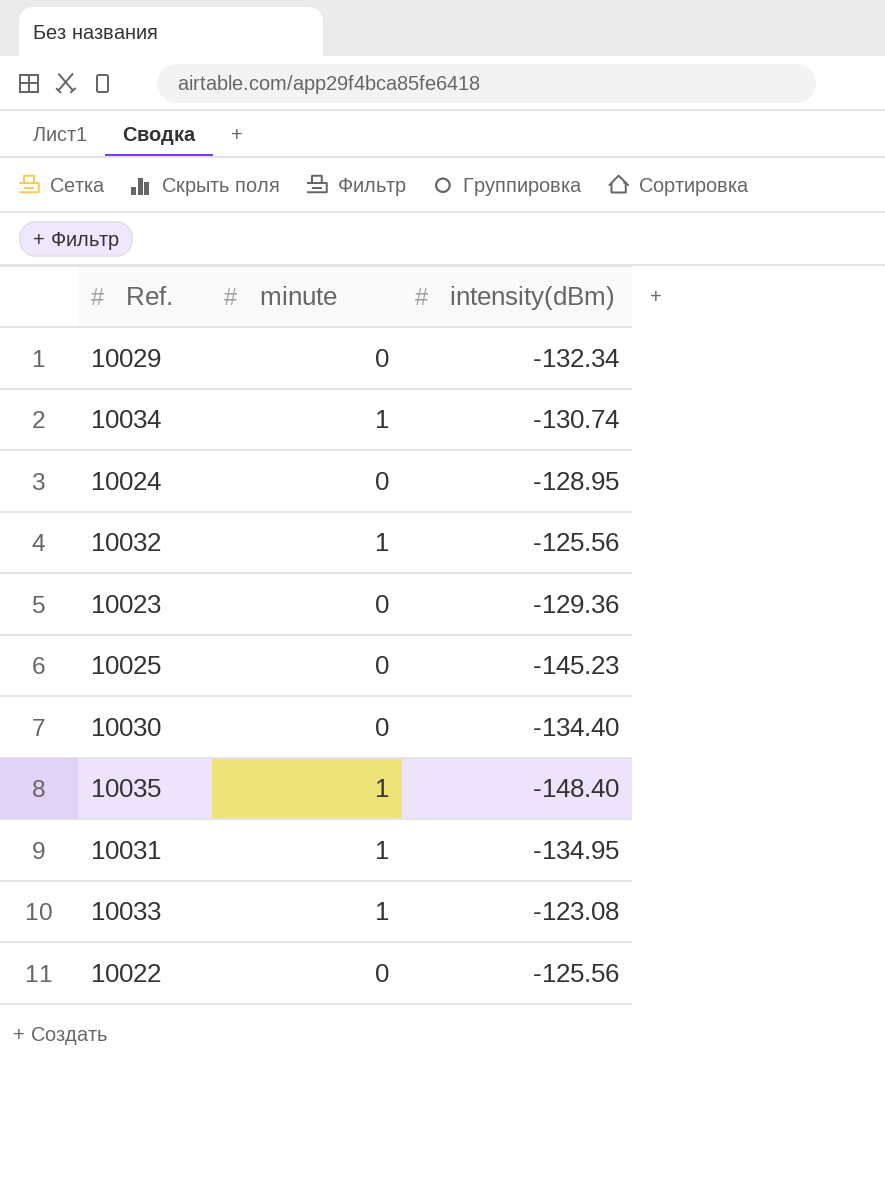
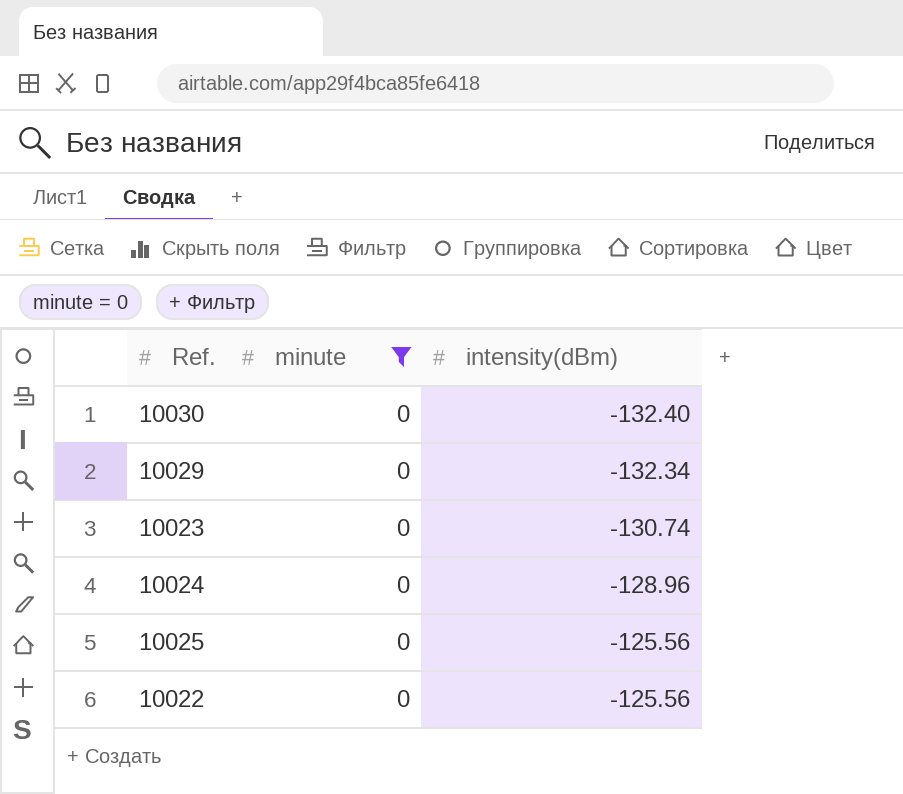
filter: none -> minute = 0
row order: none -> intensity(dBm) ascending
10030 | intensity(dBm): -134.40 -> -132.40
10023 | intensity(dBm): -129.36 -> -130.74
10024 | intensity(dBm): -128.95 -> -128.96
10025 | intensity(dBm): -145.23 -> -125.56

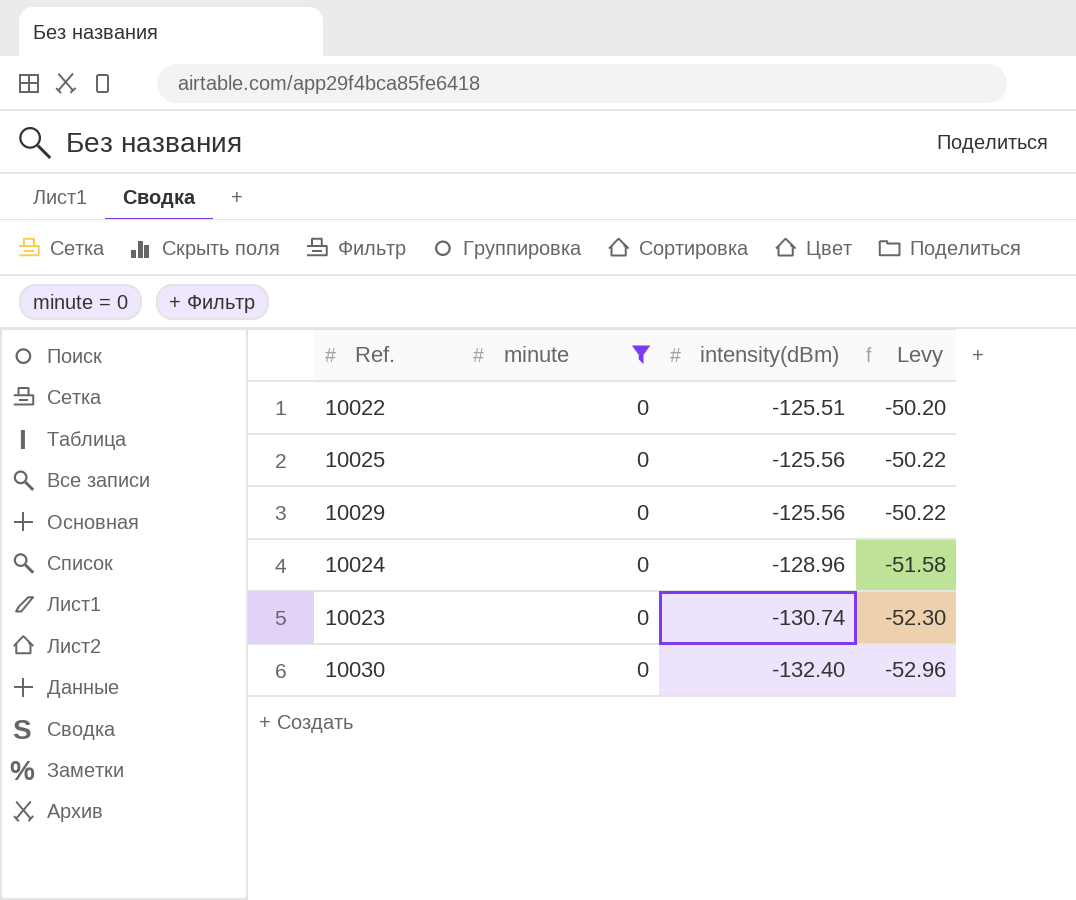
row order: intensity(dBm) ascending -> intensity(dBm) descending
column Levy | formula: none -> [intensity(dBm)] * 0.4
10022 | intensity(dBm): -125.56 -> -125.51
10029 | intensity(dBm): -132.34 -> -125.56

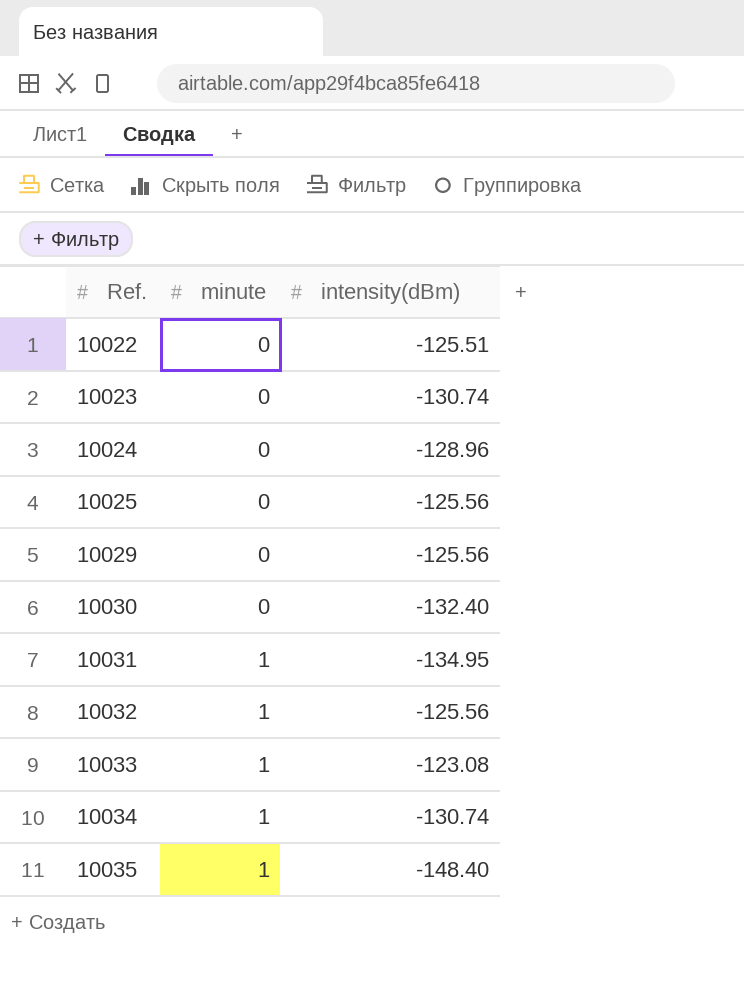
filter: minute = 0 -> none
row order: intensity(dBm) descending -> Ref. ascending
column Levy | formula: [intensity(dBm)] * 0.4 -> none

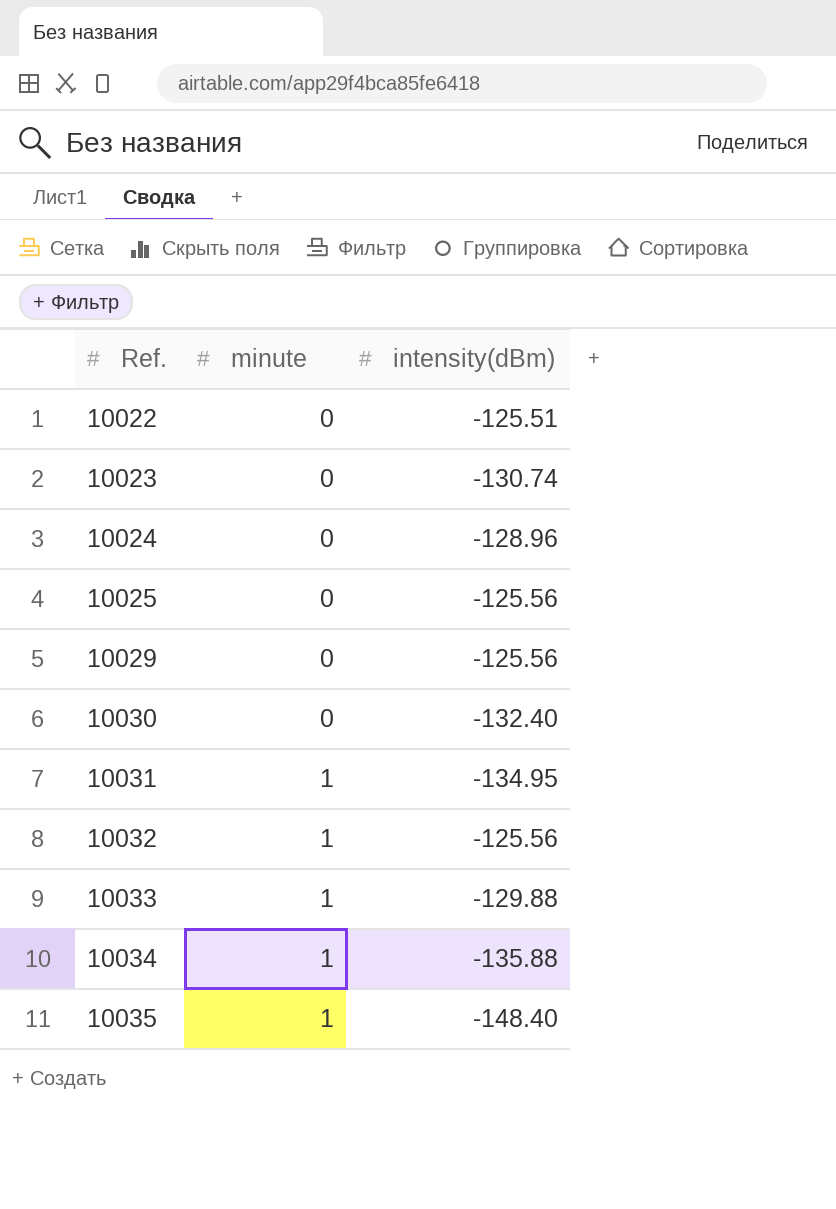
10033 | intensity(dBm): -123.08 -> -129.88
10034 | intensity(dBm): -130.74 -> -135.88

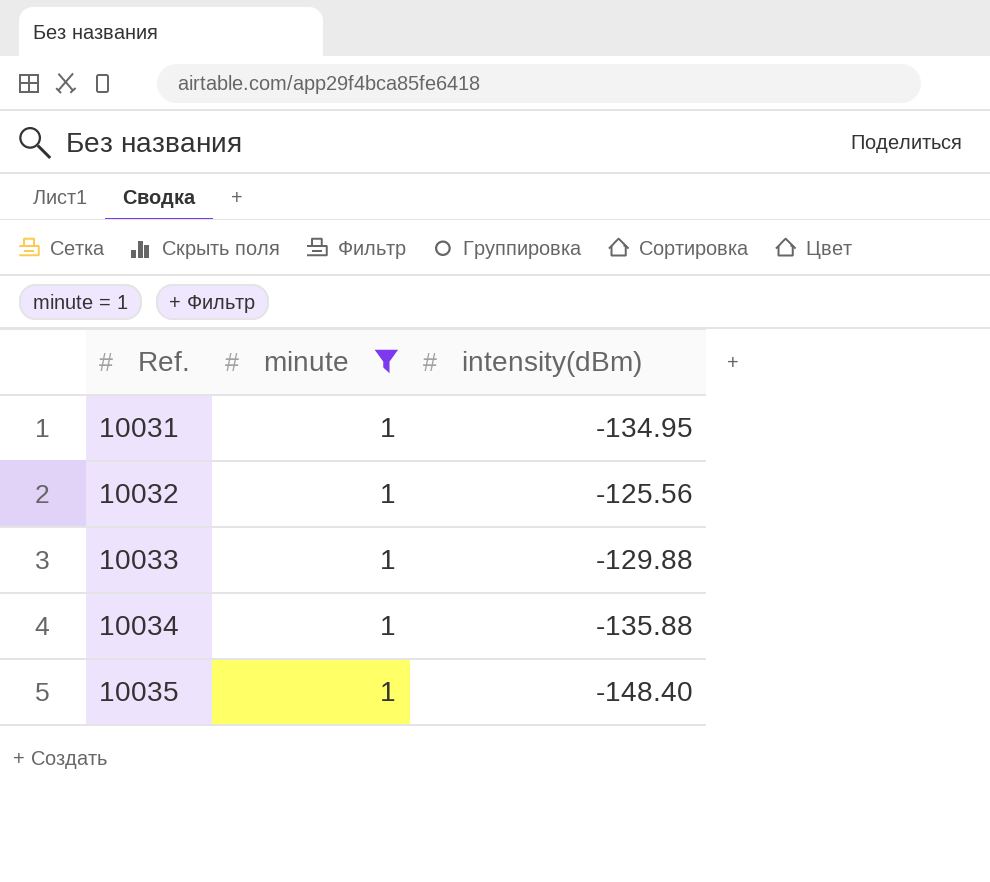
filter: none -> minute = 1

